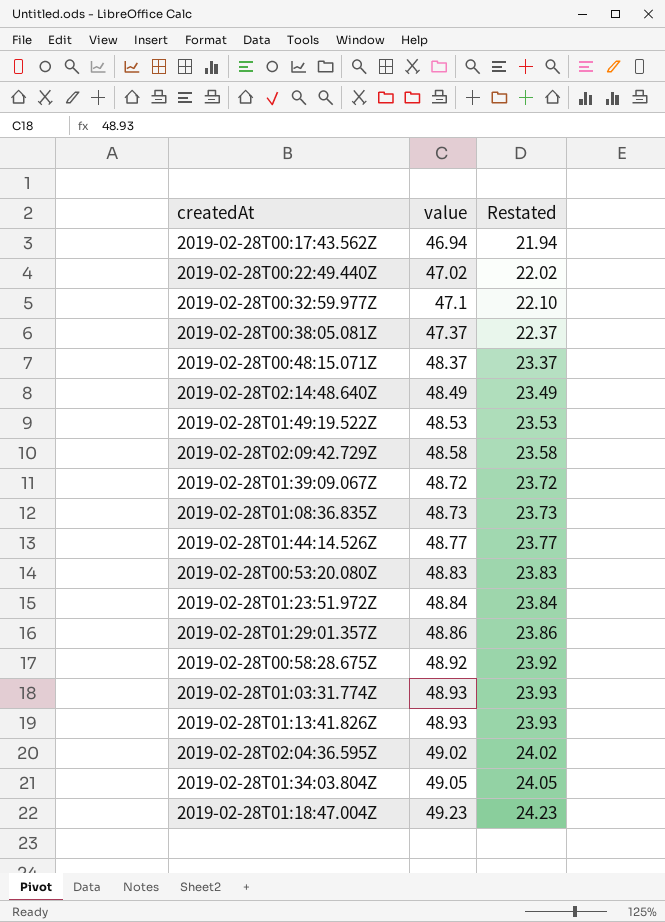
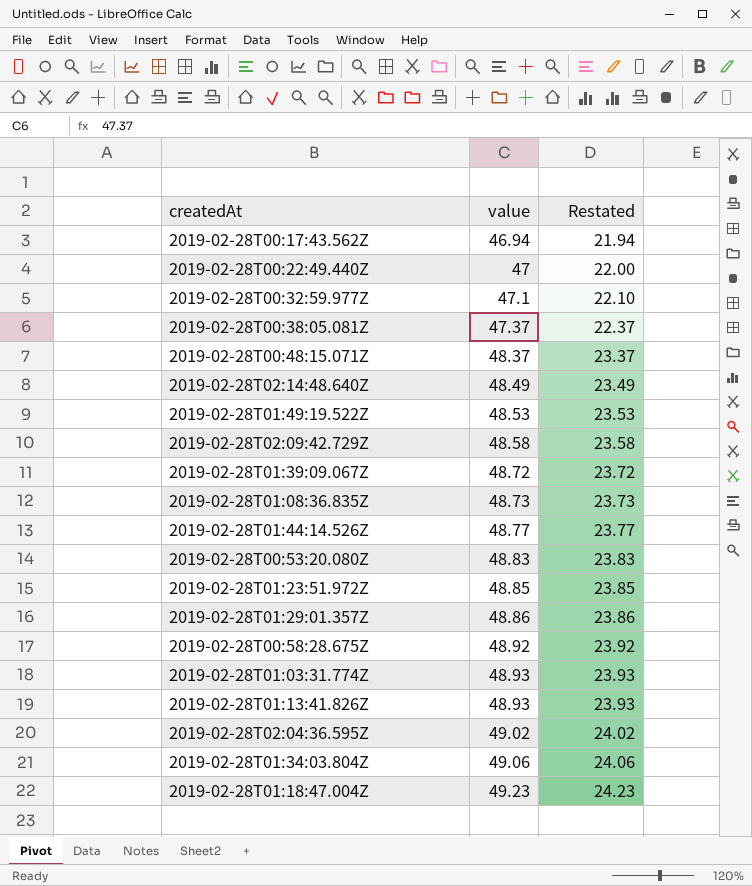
2019-02-28T00:22:49.440Z | value: 47.02 -> 47
2019-02-28T00:22:49.440Z | Restated: 22.02 -> 22.00
2019-02-28T01:23:51.972Z | value: 48.84 -> 48.85
2019-02-28T01:23:51.972Z | Restated: 23.84 -> 23.85
2019-02-28T01:34:03.804Z | value: 49.05 -> 49.06
2019-02-28T01:34:03.804Z | Restated: 24.05 -> 24.06

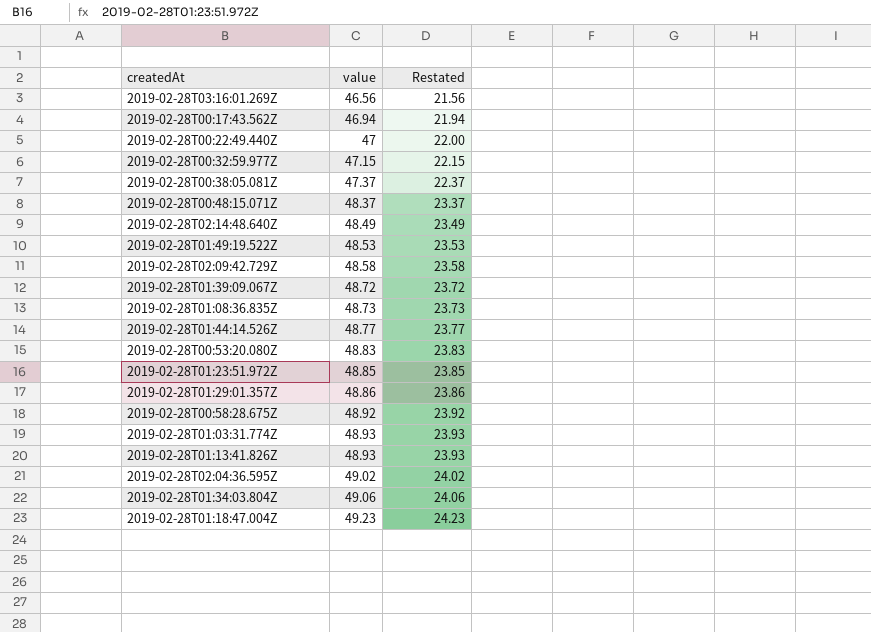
row 2019-02-28T03:16:01.269Z: none -> 46.56 | 21.56
2019-02-28T00:32:59.977Z | value: 47.1 -> 47.15
2019-02-28T00:32:59.977Z | Restated: 22.10 -> 22.15

